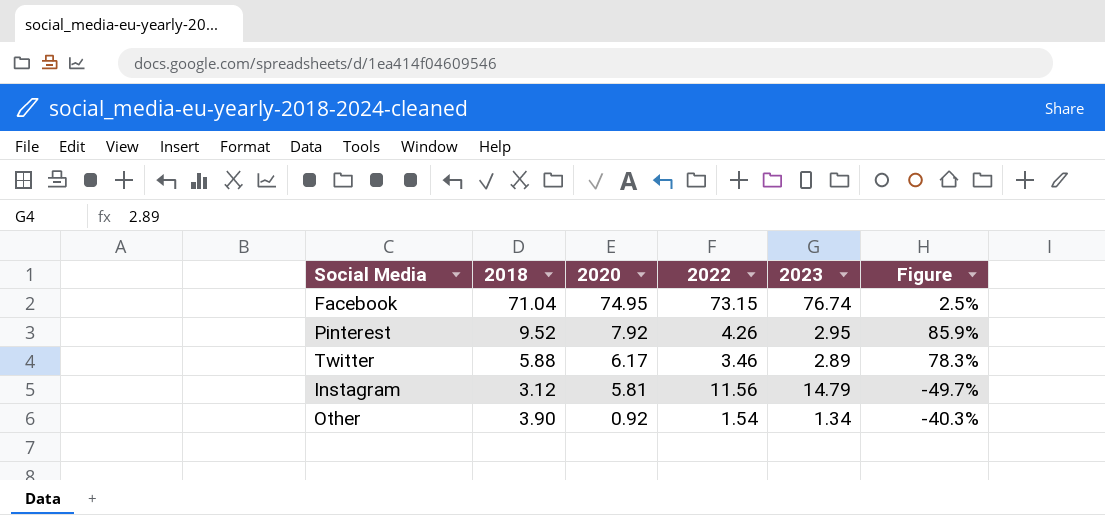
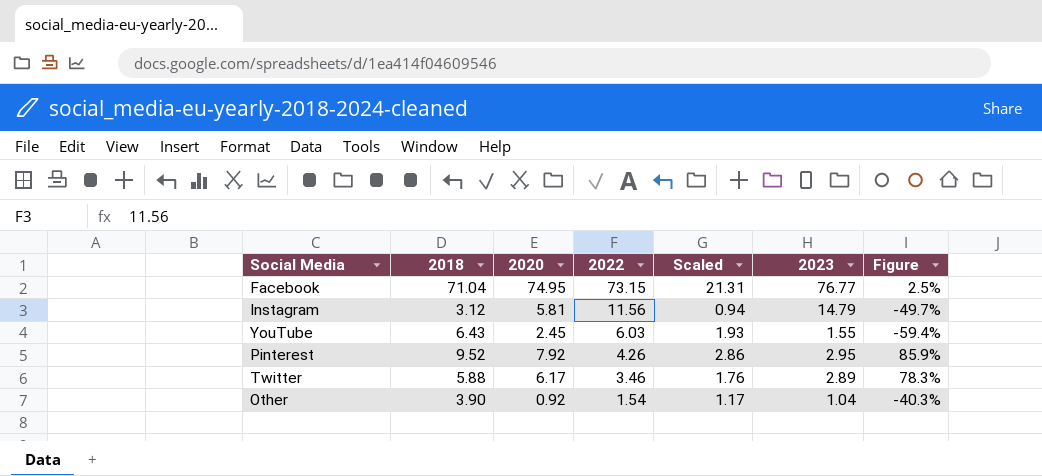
row order: 2020 descending -> 2022 descending
column Scaled | formula: none -> [2018] * 0.3
Facebook | 2023: 76.74 -> 76.77
row YouTube: none -> 6.43 | 2.45 | 6.03 | 1.93 | 1.55 | -59.4%
Other | 2023: 1.34 -> 1.04

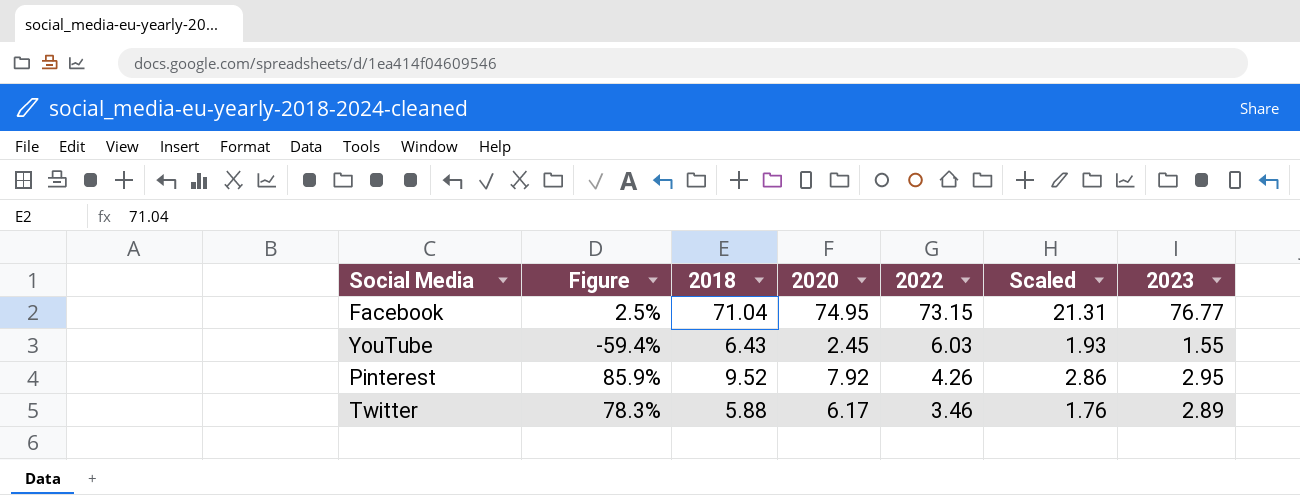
column Figure | position: 7 -> 2
row Instagram: 3.12 | 5.81 | 11.56 | 0.94 | 14.79 | -49.7% -> none
row Other: 3.90 | 0.92 | 1.54 | 1.17 | 1.04 | -40.3% -> none

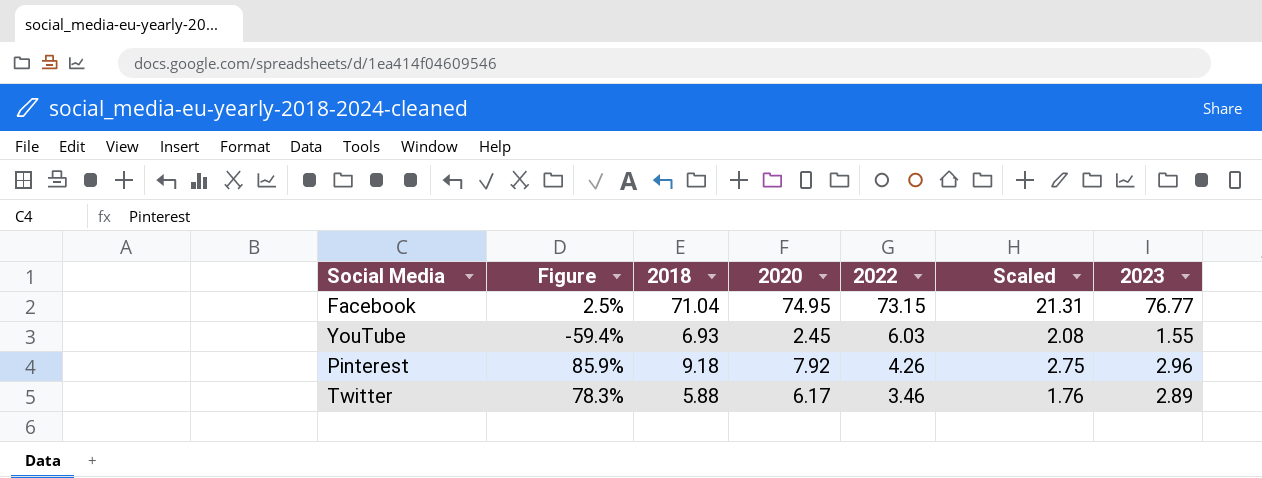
YouTube | 2018: 6.43 -> 6.93
YouTube | Scaled: 1.93 -> 2.08
Pinterest | 2018: 9.52 -> 9.18
Pinterest | Scaled: 2.86 -> 2.75
Pinterest | 2023: 2.95 -> 2.96

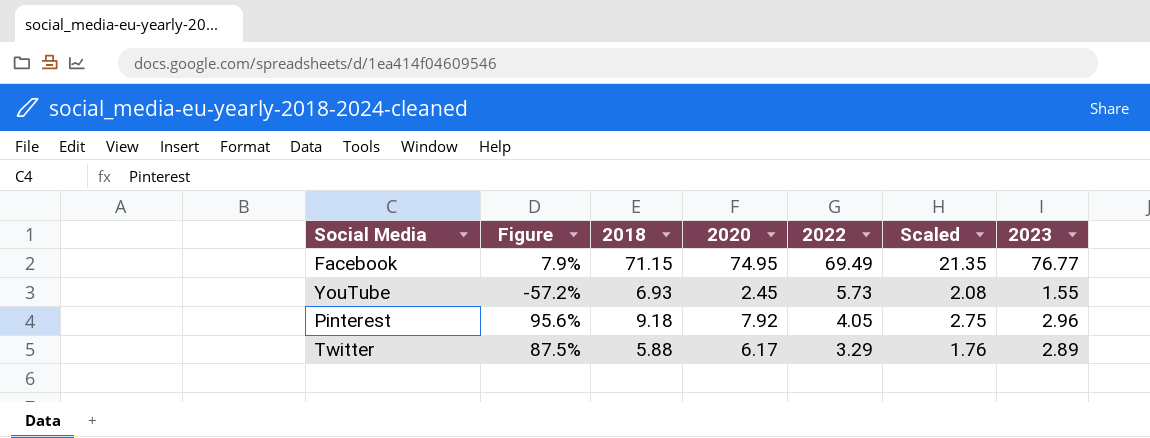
Facebook | Figure: 2.5% -> 7.9%
Facebook | 2018: 71.04 -> 71.15
Facebook | 2022: 73.15 -> 69.49
Facebook | Scaled: 21.31 -> 21.35
YouTube | Figure: -59.4% -> -57.2%
YouTube | 2022: 6.03 -> 5.73
Pinterest | Figure: 85.9% -> 95.6%
Pinterest | 2022: 4.26 -> 4.05
Twitter | Figure: 78.3% -> 87.5%
Twitter | 2022: 3.46 -> 3.29

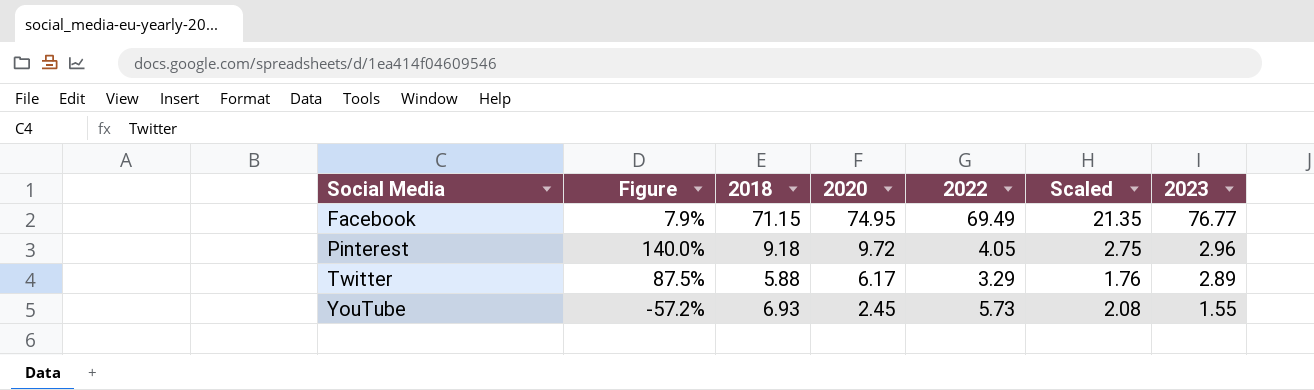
row order: 2022 descending -> Social Media ascending
Pinterest | Figure: 95.6% -> 140.0%
Pinterest | 2020: 7.92 -> 9.72

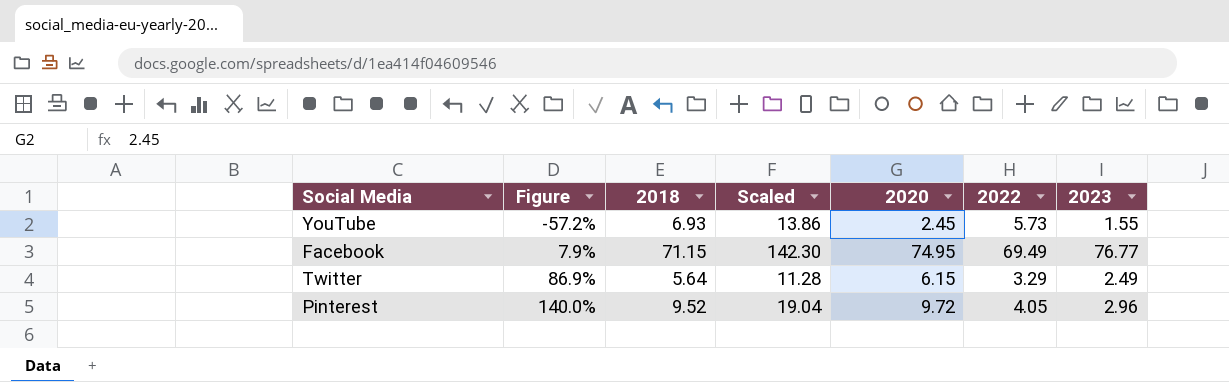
row order: Social Media ascending -> Figure ascending
column Scaled | formula: [2018] * 0.3 -> [2018] * 2
column Scaled | position: 6 -> 4
Twitter | Figure: 87.5% -> 86.9%
Twitter | 2018: 5.88 -> 5.64
Twitter | 2020: 6.17 -> 6.15
Twitter | 2023: 2.89 -> 2.49
Pinterest | 2018: 9.18 -> 9.52

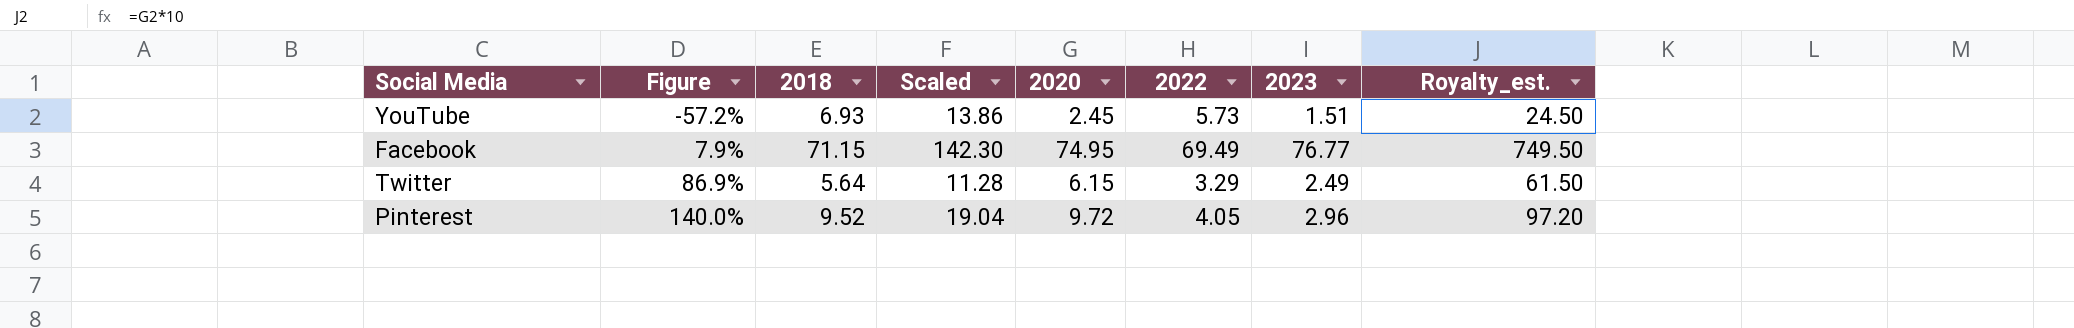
column Royalty_est. | formula: none -> [2020] * 10
YouTube | 2023: 1.55 -> 1.51

